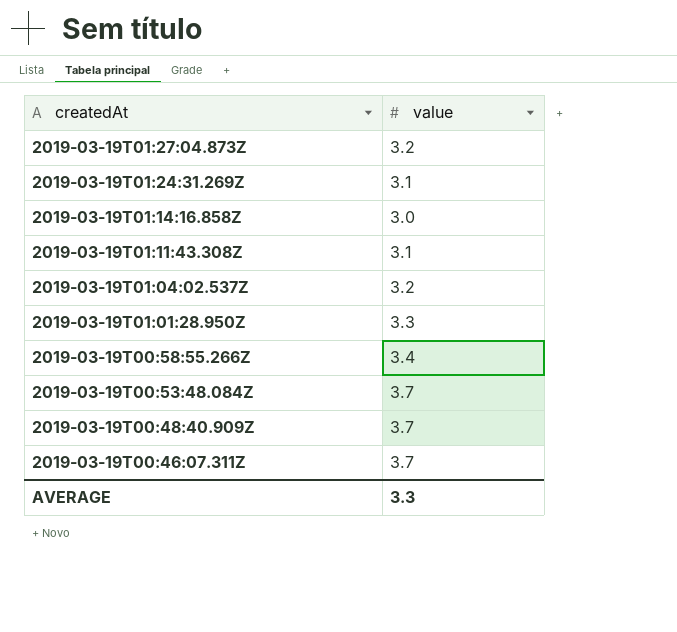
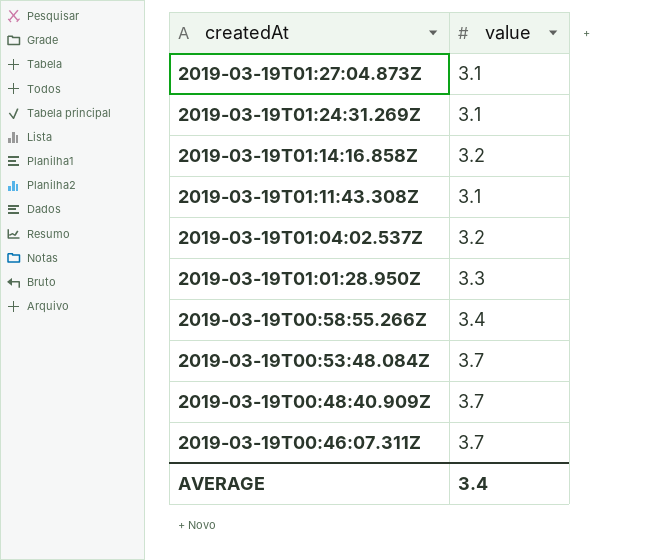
2019-03-19T01:27:04.873Z | value: 3.2 -> 3.1
2019-03-19T01:14:16.858Z | value: 3.0 -> 3.2
AVERAGE | value: 3.3 -> 3.4

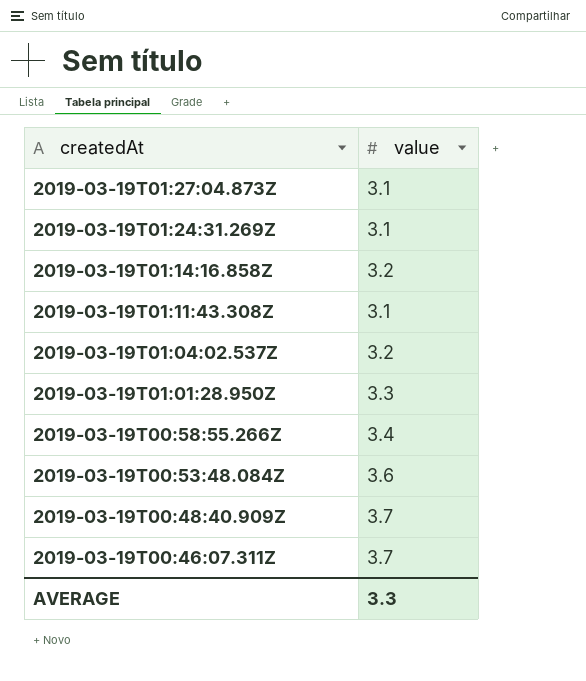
2019-03-19T00:53:48.084Z | value: 3.7 -> 3.6
AVERAGE | value: 3.4 -> 3.3

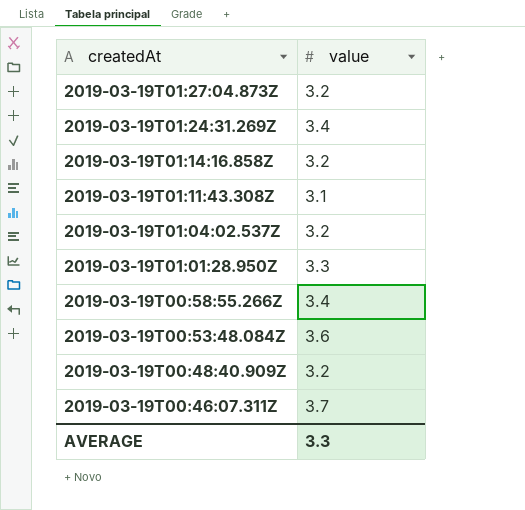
2019-03-19T01:27:04.873Z | value: 3.1 -> 3.2
2019-03-19T01:24:31.269Z | value: 3.1 -> 3.4
2019-03-19T00:48:40.909Z | value: 3.7 -> 3.2

